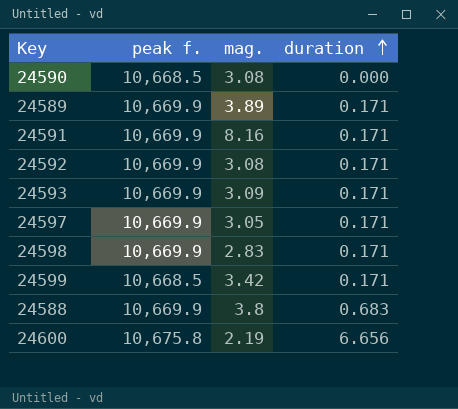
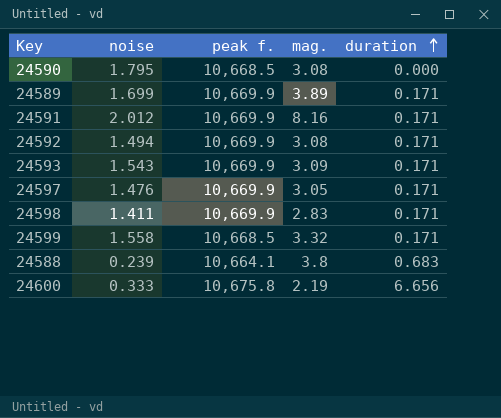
column noise | position: none -> 2
24599 | mag.: 3.42 -> 3.32
24588 | peak f.: 10,669.9 -> 10,664.1

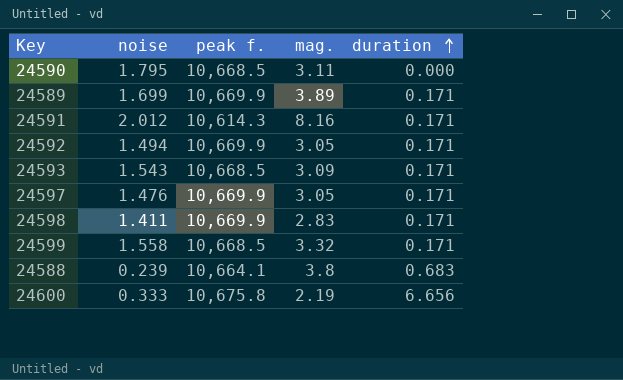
24590 | mag.: 3.08 -> 3.11
24591 | peak f.: 10,669.9 -> 10,614.3
24592 | mag.: 3.08 -> 3.05
24593 | peak f.: 10,669.9 -> 10,668.5

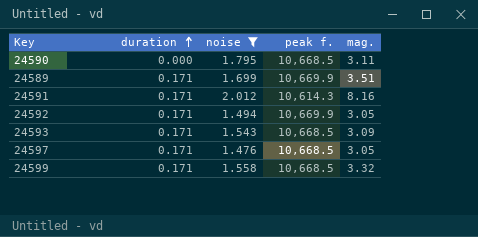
filter: none -> noise >= 1.476
column duration | position: 5 -> 2
24589 | mag.: 3.89 -> 3.51
24597 | peak f.: 10,669.9 -> 10,668.5

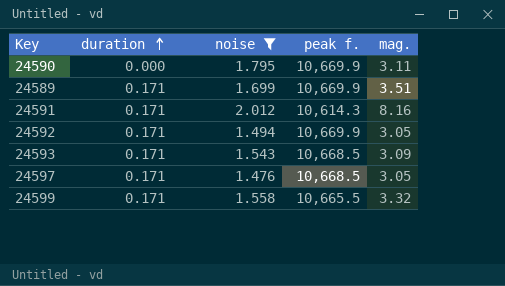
24590 | peak f.: 10,668.5 -> 10,669.9
24599 | peak f.: 10,668.5 -> 10,665.5

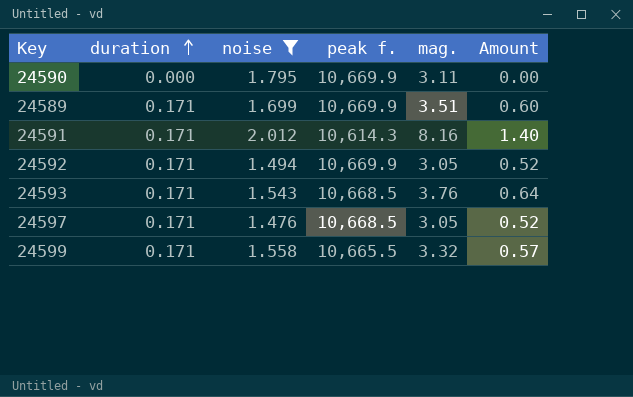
column Amount | formula: none -> [duration] * [mag.]
24593 | mag.: 3.09 -> 3.76

